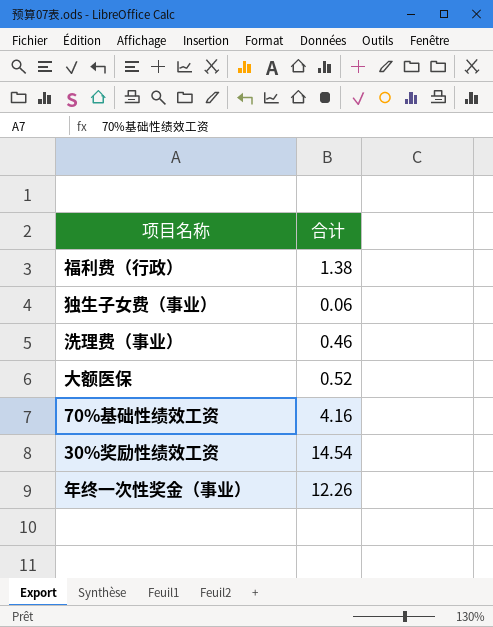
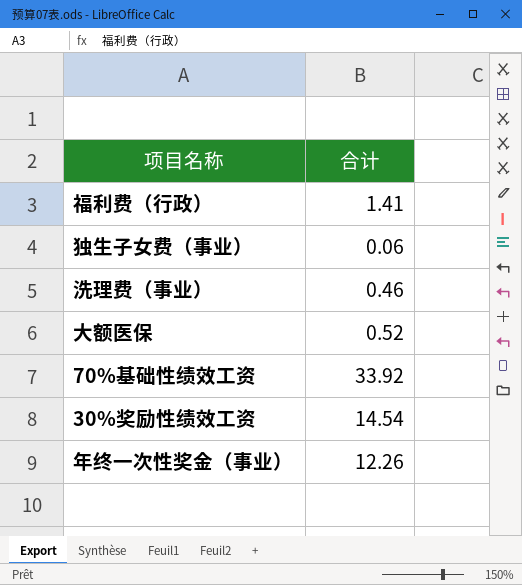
福利费（行政） | 合计: 1.38 -> 1.41
70%基础性绩效工资 | 合计: 4.16 -> 33.92

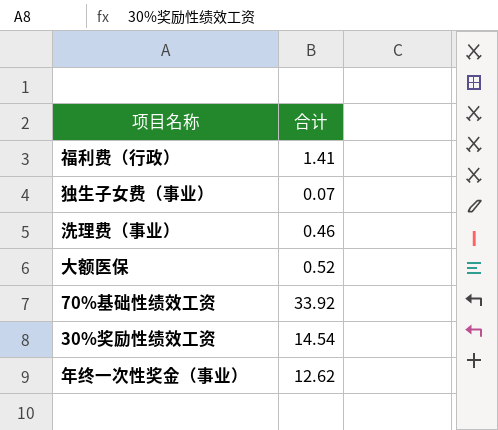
独生子女费（事业） | 合计: 0.06 -> 0.07
年终一次性奖金（事业） | 合计: 12.26 -> 12.62

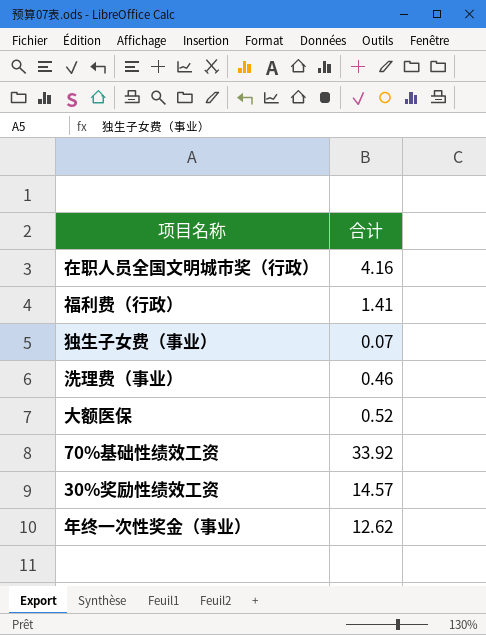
row 在职人员全国文明城市奖（行政）: none -> 4.16
30%奖励性绩效工资 | 合计: 14.54 -> 14.57

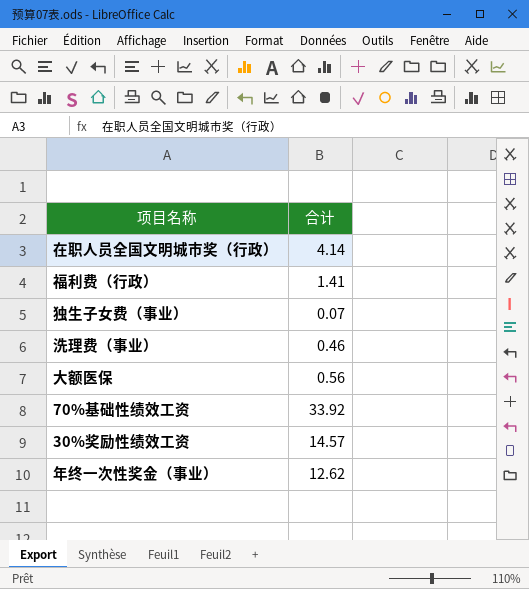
在职人员全国文明城市奖（行政） | 合计: 4.16 -> 4.14
大额医保 | 合计: 0.52 -> 0.56

